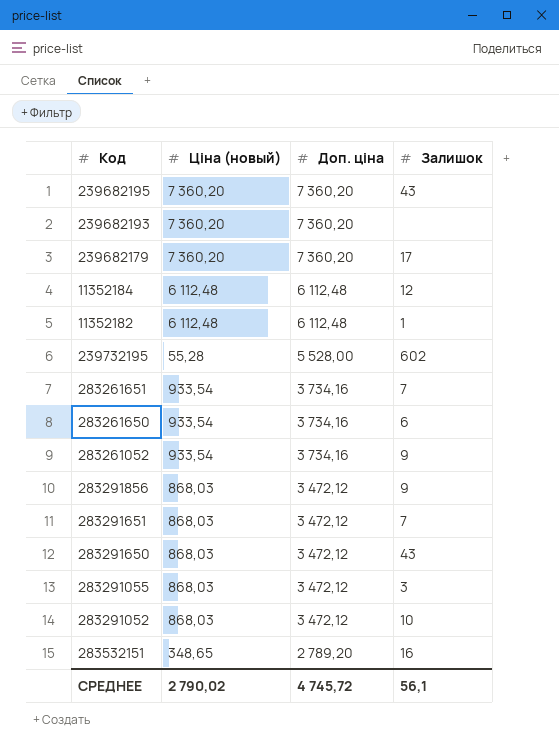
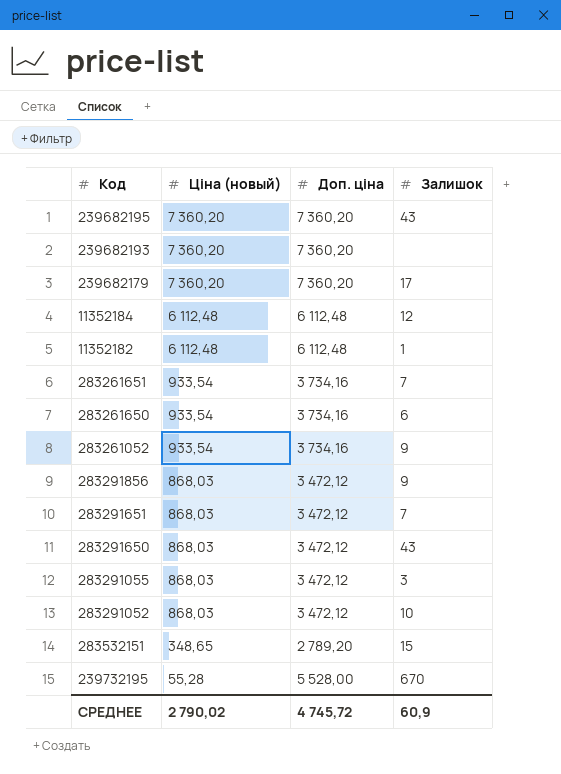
row order: Доп. ціна descending -> Ціна (новый) descending
283532151 | Залишок: 16 -> 15
239732195 | Залишок: 602 -> 670
СРЕДНЕЕ | Залишок: 56,1 -> 60,9

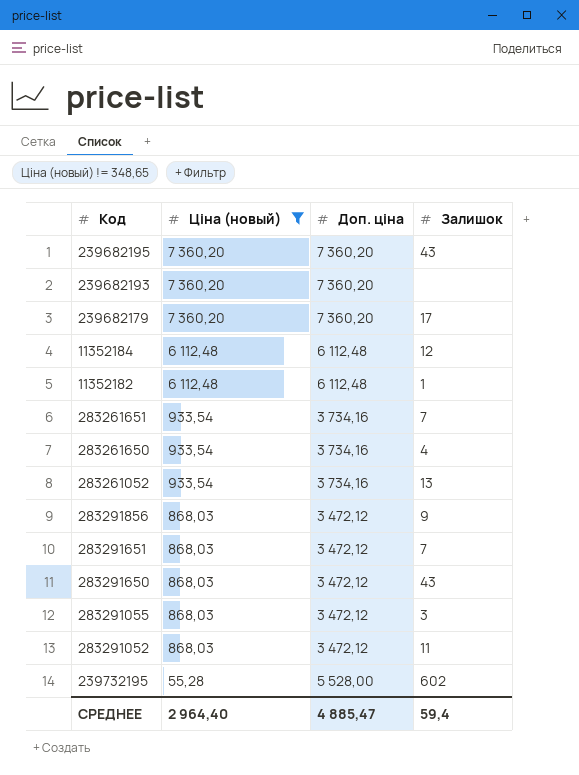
filter: none -> Ціна (новый) != 348,65
283261650 | Залишок: 6 -> 4
283261052 | Залишок: 9 -> 13
283291052 | Залишок: 10 -> 11
239732195 | Залишок: 670 -> 602
СРЕДНЕЕ | Ціна (новый): 2 790,02 -> 2 964,40
СРЕДНЕЕ | Доп. ціна: 4 745,72 -> 4 885,47
СРЕДНЕЕ | Залишок: 60,9 -> 59,4

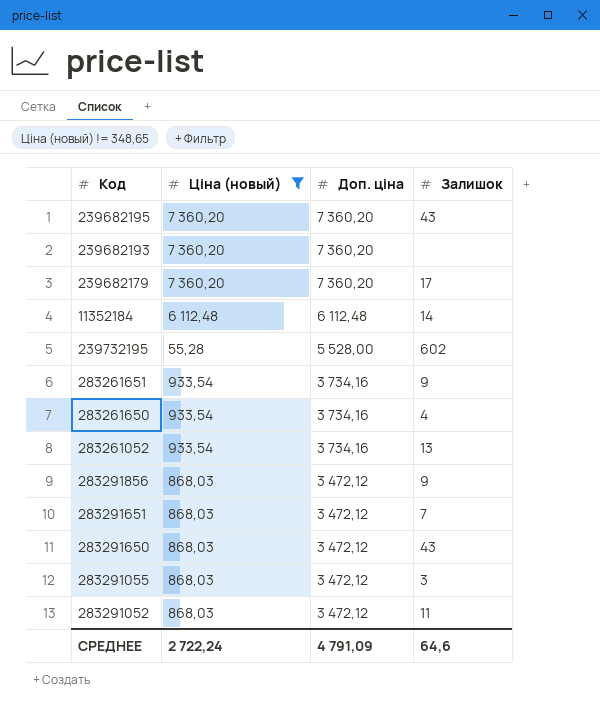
row order: Ціна (новый) descending -> Доп. ціна descending
row 11352182: 6 112,48 | 6 112,48 | 1 -> none
11352184 | Залишок: 12 -> 14
283261651 | Залишок: 7 -> 9
СРЕДНЕЕ | Ціна (новый): 2 964,40 -> 2 722,24
СРЕДНЕЕ | Доп. ціна: 4 885,47 -> 4 791,09
СРЕДНЕЕ | Залишок: 59,4 -> 64,6

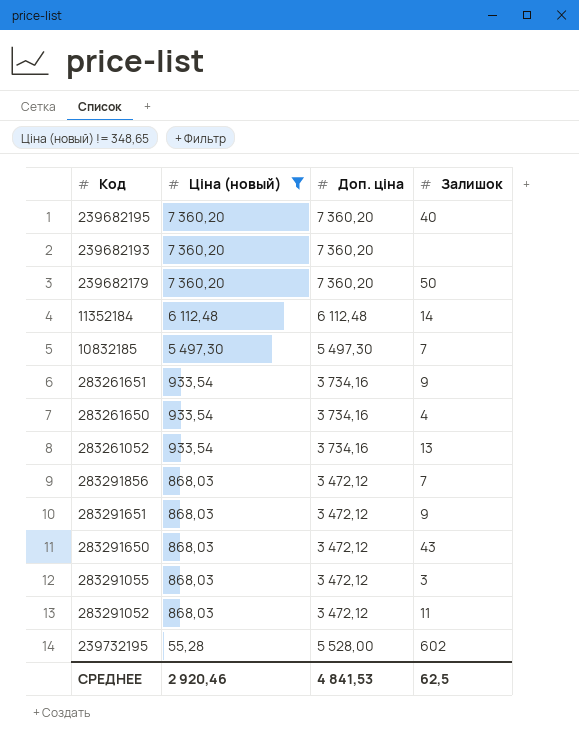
row order: Доп. ціна descending -> Ціна (новый) descending
239682195 | Залишок: 43 -> 40
239682179 | Залишок: 17 -> 50
row 10832185: none -> 5 497,30 | 5 497,30 | 7
283291856 | Залишок: 9 -> 7
283291651 | Залишок: 7 -> 9
СРЕДНЕЕ | Ціна (новый): 2 722,24 -> 2 920,46
СРЕДНЕЕ | Доп. ціна: 4 791,09 -> 4 841,53
СРЕДНЕЕ | Залишок: 64,6 -> 62,5

